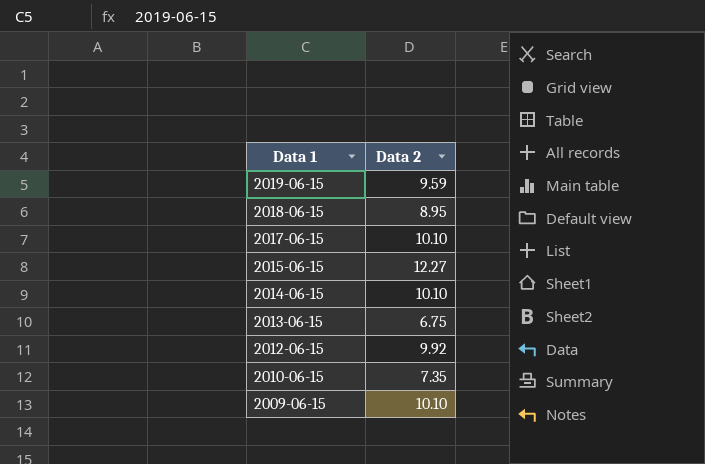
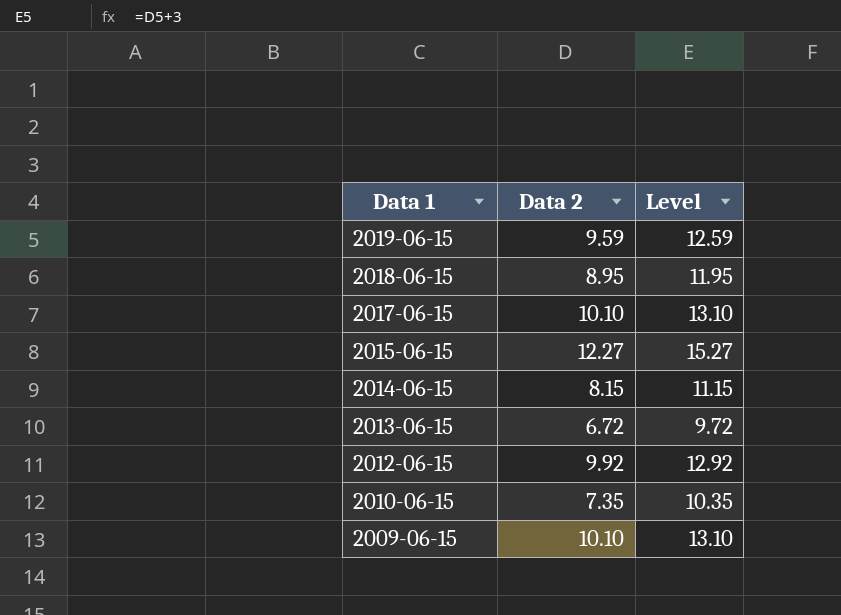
column Level | formula: none -> [Data 2] + 3
2014-06-15 | Data 2: 10.10 -> 8.15
2013-06-15 | Data 2: 6.75 -> 6.72

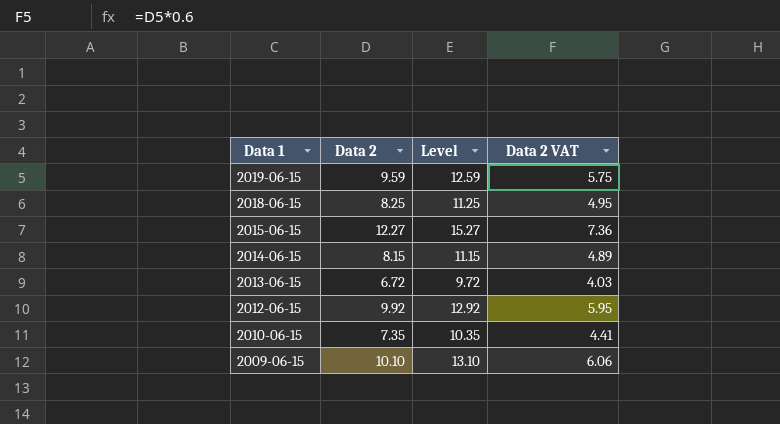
column Data 2 VAT | formula: none -> [Data 2] * 0.6
row 2017-06-15: 10.10 | 13.10 -> none
2018-06-15 | Data 2: 8.95 -> 8.25
2018-06-15 | Level: 11.95 -> 11.25

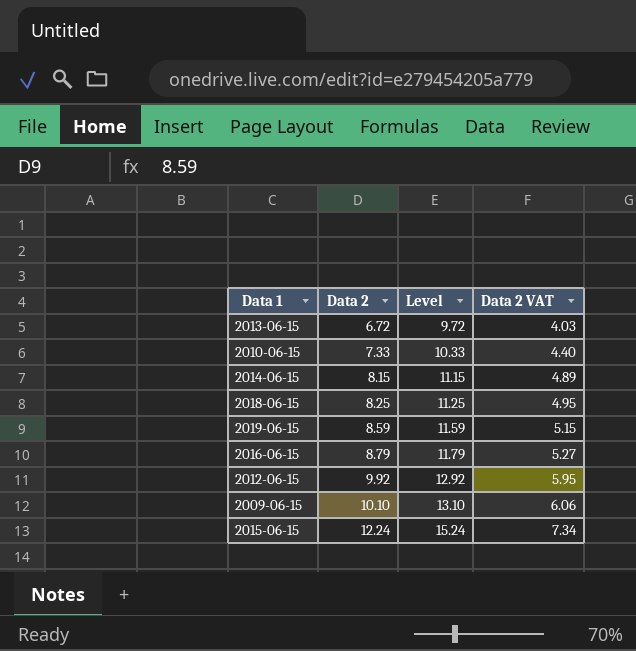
row order: Data 1 descending -> Data 2 ascending
2010-06-15 | Data 2: 7.35 -> 7.33
2010-06-15 | Level: 10.35 -> 10.33
2010-06-15 | Data 2 VAT: 4.41 -> 4.40
2019-06-15 | Data 2: 9.59 -> 8.59
2019-06-15 | Level: 12.59 -> 11.59
2019-06-15 | Data 2 VAT: 5.75 -> 5.15
row 2016-06-15: none -> 8.79 | 11.79 | 5.27
2015-06-15 | Data 2: 12.27 -> 12.24
2015-06-15 | Level: 15.27 -> 15.24
2015-06-15 | Data 2 VAT: 7.36 -> 7.34

